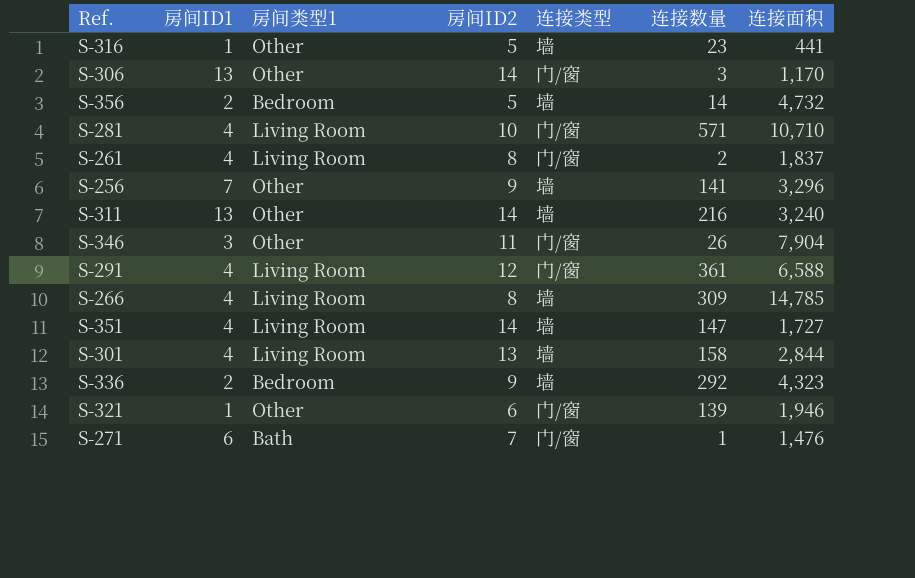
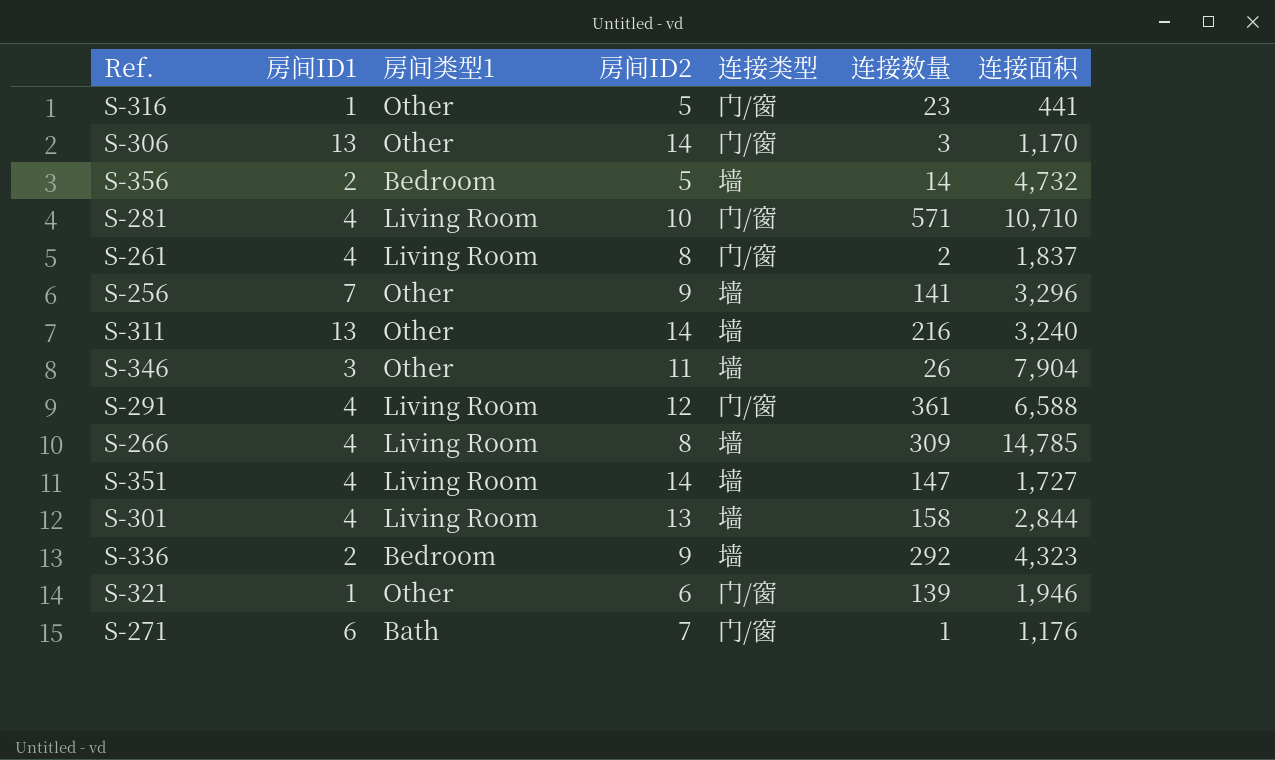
S-316 | 连接类型: 墙 -> 门/窗
S-346 | 连接类型: 门/窗 -> 墙
S-271 | 连接面积: 1,476 -> 1,176

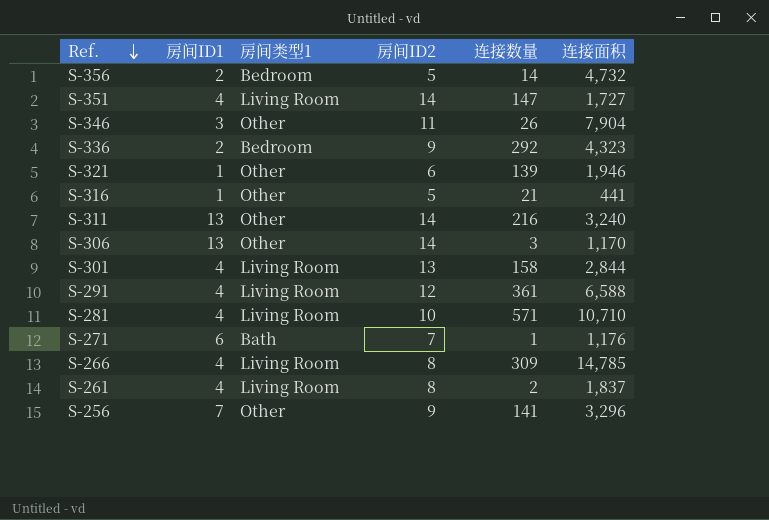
row order: none -> Ref. descending
column 连接类型 | position: 5 -> none
S-316 | 连接数量: 23 -> 21

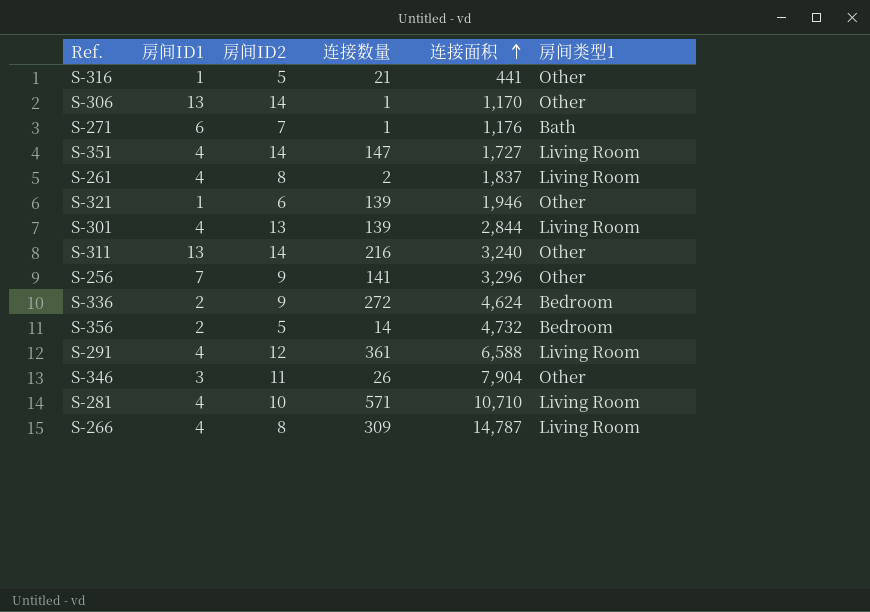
row order: Ref. descending -> 连接面积 ascending
column 房间类型1 | position: 3 -> 6
S-306 | 连接数量: 3 -> 1
S-301 | 连接数量: 158 -> 139
S-336 | 连接数量: 292 -> 272
S-336 | 连接面积: 4,323 -> 4,624
S-266 | 连接面积: 14,785 -> 14,787

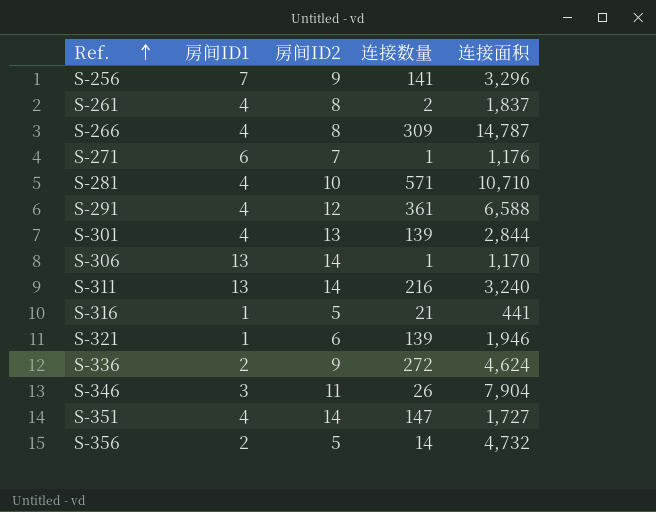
row order: 连接面积 ascending -> Ref. ascending
column 房间类型1 | position: 6 -> none

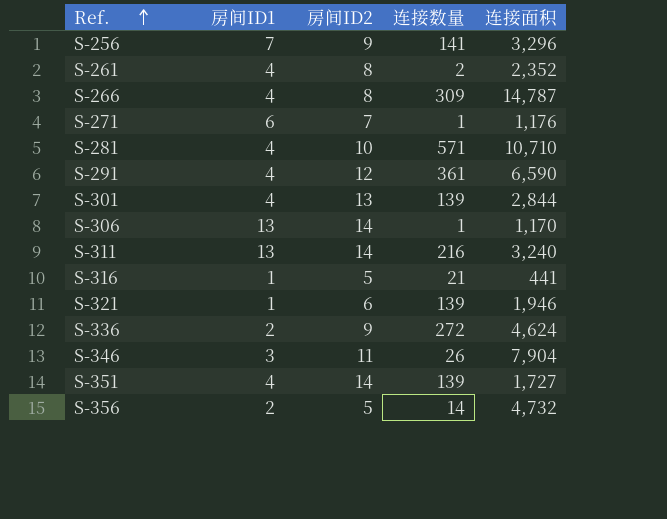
S-261 | 连接面积: 1,837 -> 2,352
S-291 | 连接面积: 6,588 -> 6,590
S-351 | 连接数量: 147 -> 139

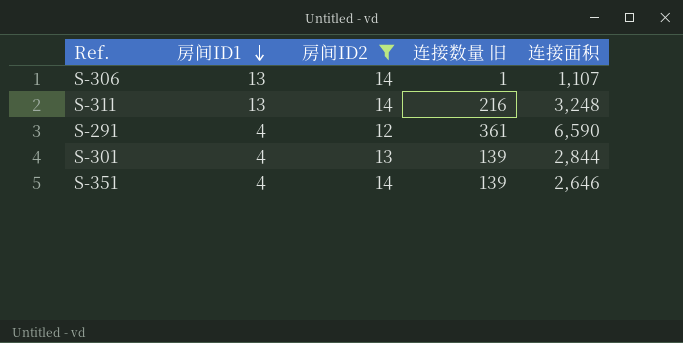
filter: none -> 房间ID2 >= 12
row order: Ref. ascending -> 房间ID1 descending
column name: 连接数量 -> 连接数量 旧
S-306 | 连接面积: 1,170 -> 1,107
S-311 | 连接面积: 3,240 -> 3,248
S-351 | 连接面积: 1,727 -> 2,646

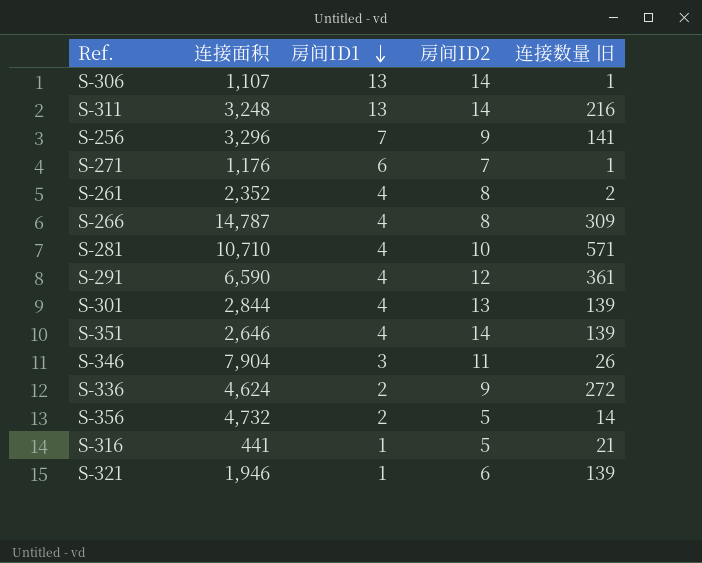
filter: 房间ID2 >= 12 -> none
column 连接面积 | position: 5 -> 2

